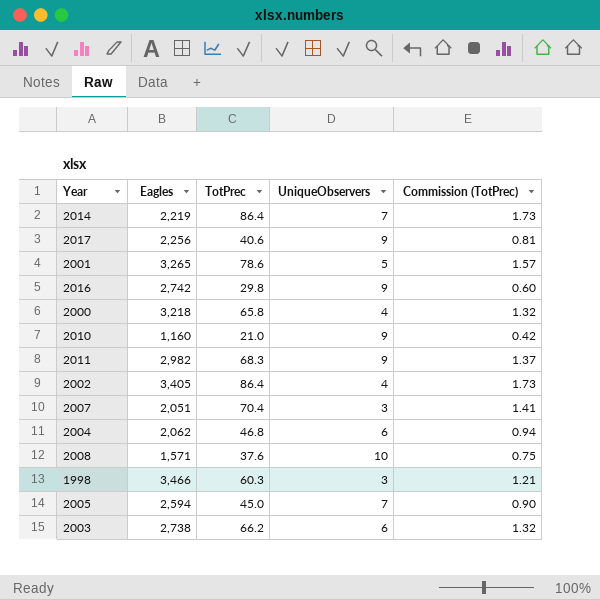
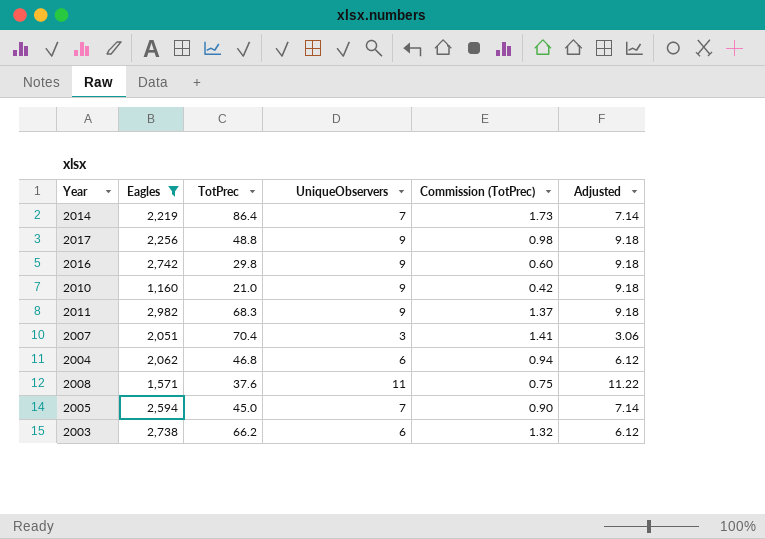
filter: none -> Eagles <= 2,982
column Adjusted | formula: none -> [UniqueObservers] * 1.02
2017 | TotPrec: 40.6 -> 48.8
2017 | Commission (TotPrec): 0.81 -> 0.98
2008 | UniqueObservers: 10 -> 11

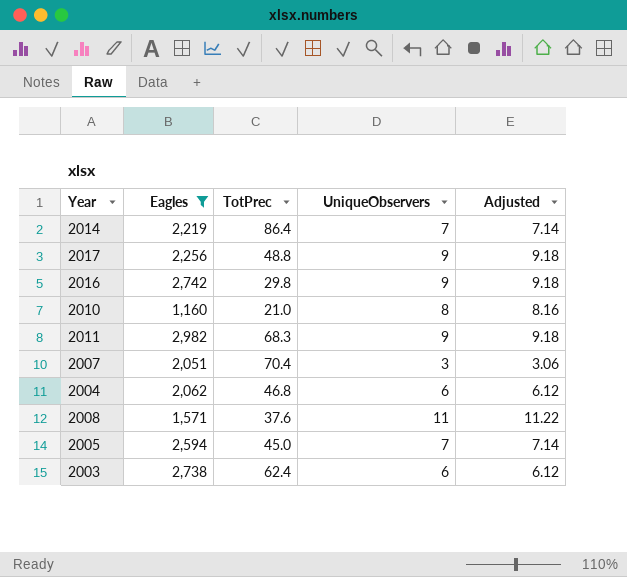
column Commission (TotPrec) | formula: [TotPrec] * 0.02 -> none
2010 | UniqueObservers: 9 -> 8
2010 | Adjusted: 9.18 -> 8.16
2003 | TotPrec: 66.2 -> 62.4

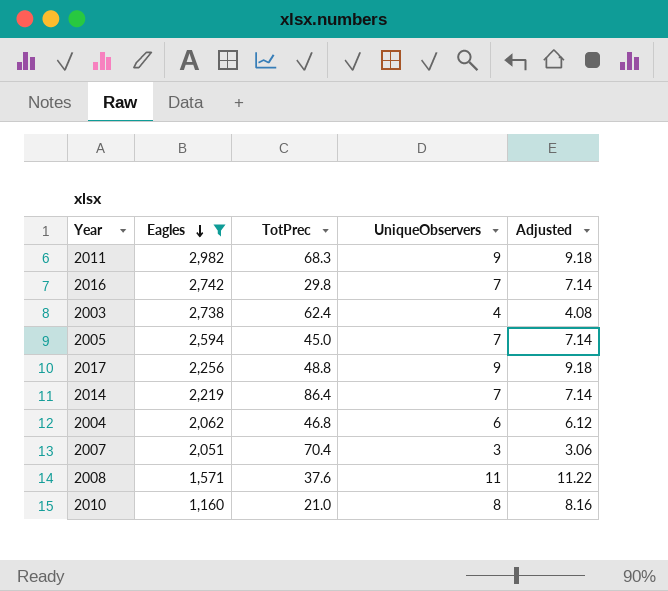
row order: none -> Eagles descending
2016 | UniqueObservers: 9 -> 7
2016 | Adjusted: 9.18 -> 7.14
2003 | UniqueObservers: 6 -> 4
2003 | Adjusted: 6.12 -> 4.08

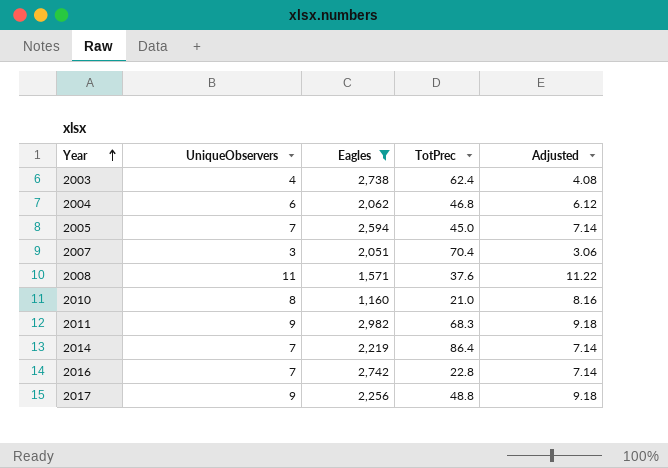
row order: Eagles descending -> Year ascending
column UniqueObservers | position: 4 -> 2
2016 | TotPrec: 29.8 -> 22.8

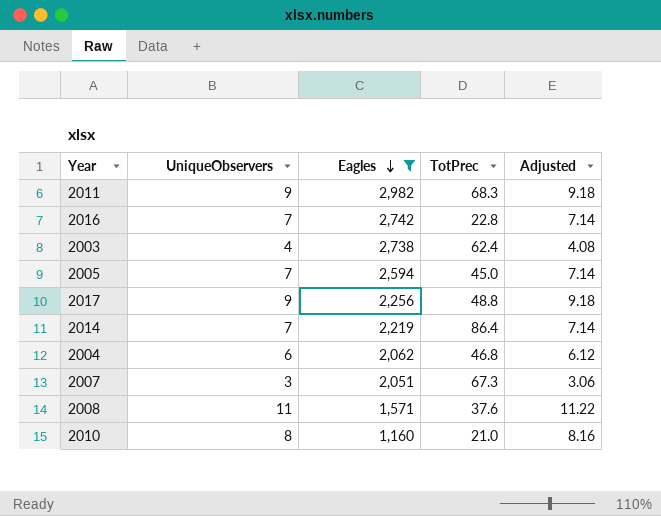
row order: Year ascending -> Eagles descending
2007 | TotPrec: 70.4 -> 67.3

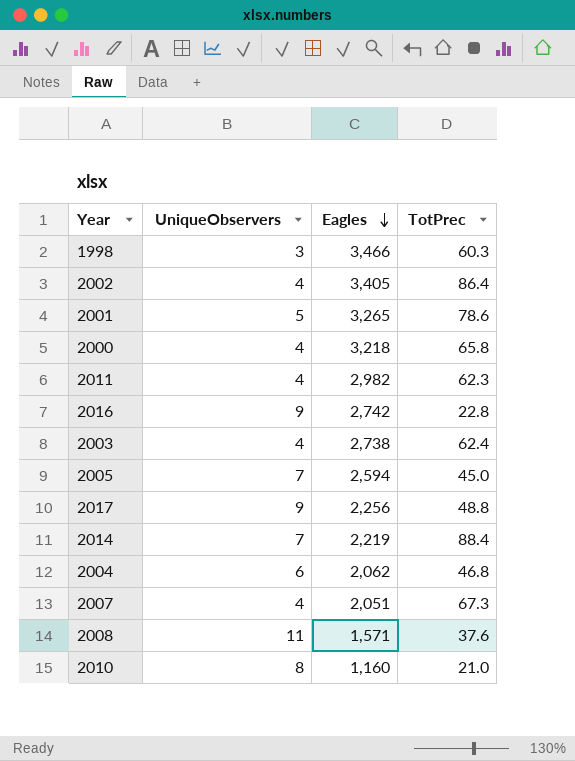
filter: Eagles <= 2,982 -> none
column Adjusted | formula: [UniqueObservers] * 1.02 -> none
2011 | UniqueObservers: 9 -> 4
2011 | TotPrec: 68.3 -> 62.3
2016 | UniqueObservers: 7 -> 9
2014 | TotPrec: 86.4 -> 88.4
2007 | UniqueObservers: 3 -> 4

